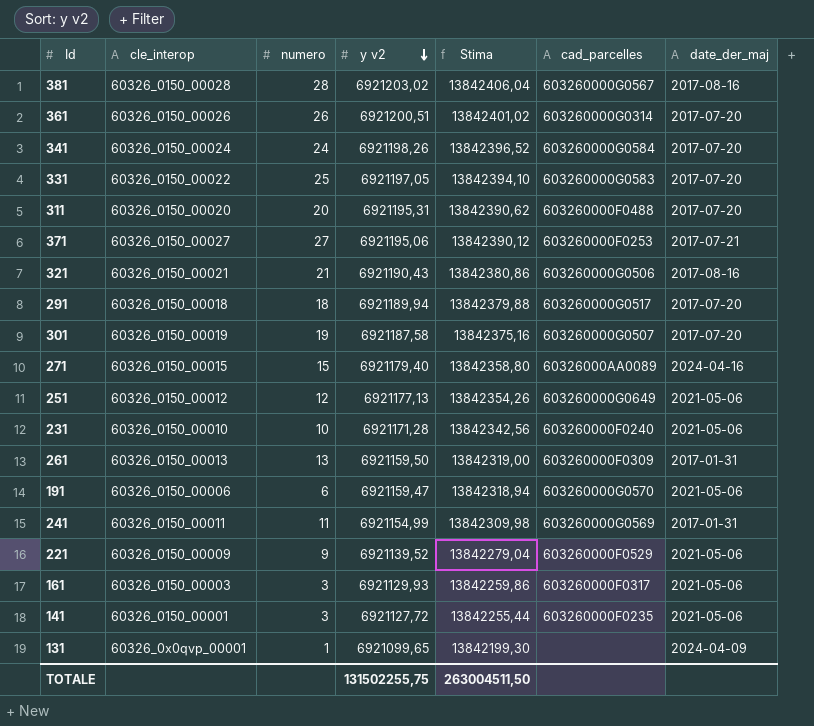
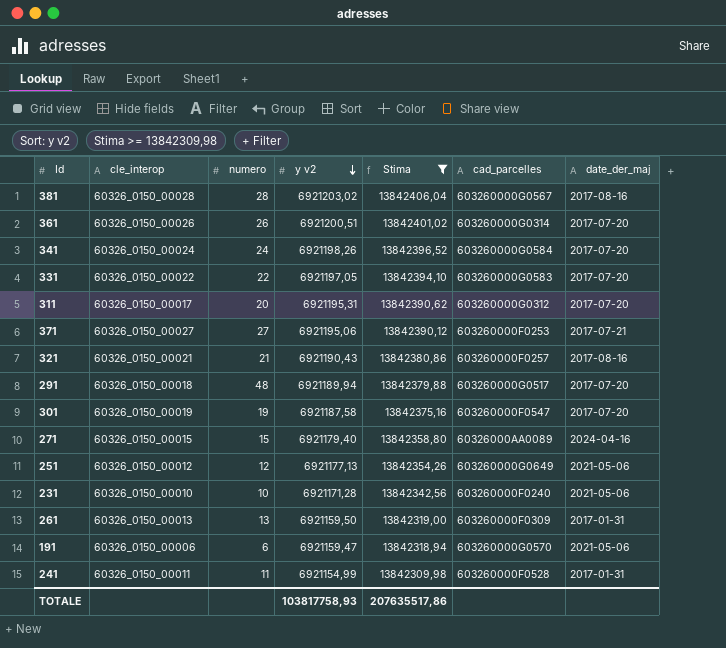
filter: none -> Stima >= 13842309,98
331 | numero: 25 -> 22
311 | cle_interop: 60326_0150_00020 -> 60326_0150_00017
311 | cad_parcelles: 603260000F0488 -> 603260000G0312
321 | cad_parcelles: 603260000G0506 -> 603260000F0257
291 | numero: 18 -> 48
301 | cad_parcelles: 603260000G0507 -> 603260000F0547
241 | cad_parcelles: 603260000G0569 -> 603260000F0528
TOTALE | y v2: 131502255,75 -> 103817758,93
TOTALE | Stima: 263004511,50 -> 207635517,86

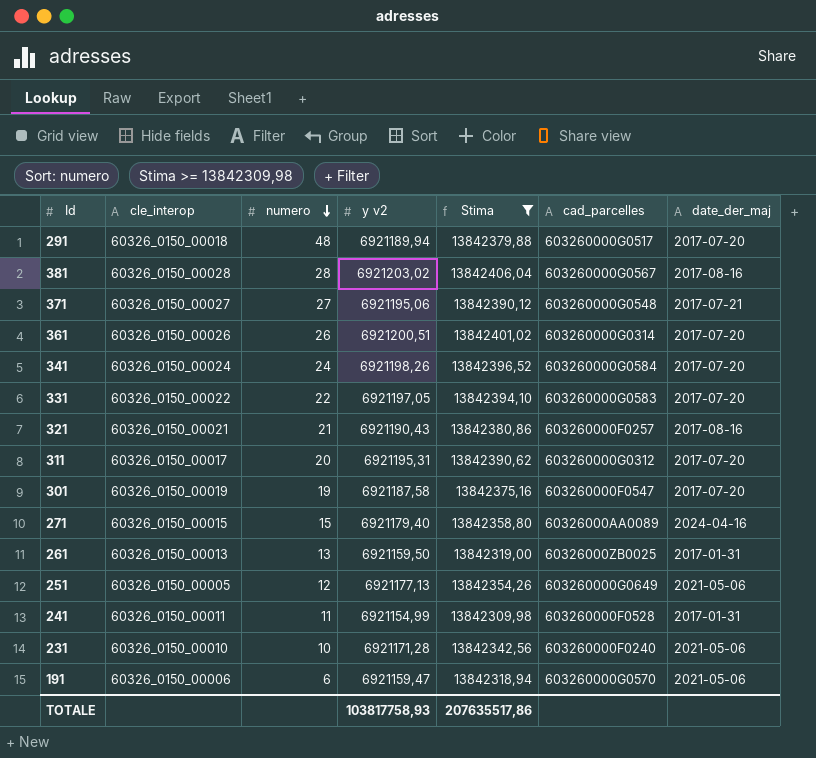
row order: y v2 descending -> numero descending
371 | cad_parcelles: 603260000F0253 -> 603260000G0548
261 | cad_parcelles: 603260000F0309 -> 60326000ZB0025
251 | cle_interop: 60326_0150_00012 -> 60326_0150_00005

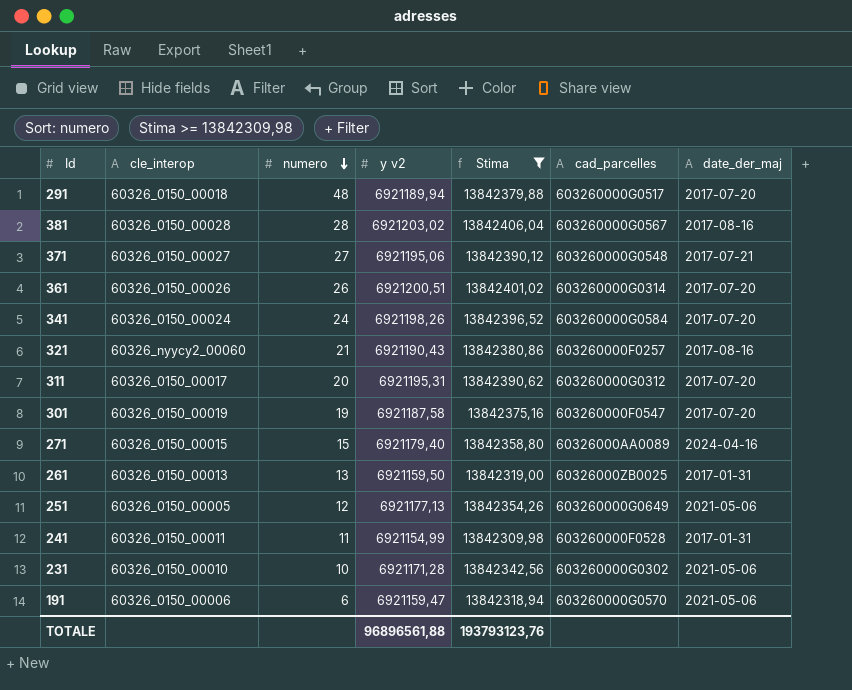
row 331: 60326_0150_00022 | 22 | 6921197,05 | 13842394,10 | 603260000G0583 | 2017-07-20 -> none
321 | cle_interop: 60326_0150_00021 -> 60326_nyycy2_00060
231 | cad_parcelles: 603260000F0240 -> 603260000G0302
TOTALE | y v2: 103817758,93 -> 96896561,88
TOTALE | Stima: 207635517,86 -> 193793123,76

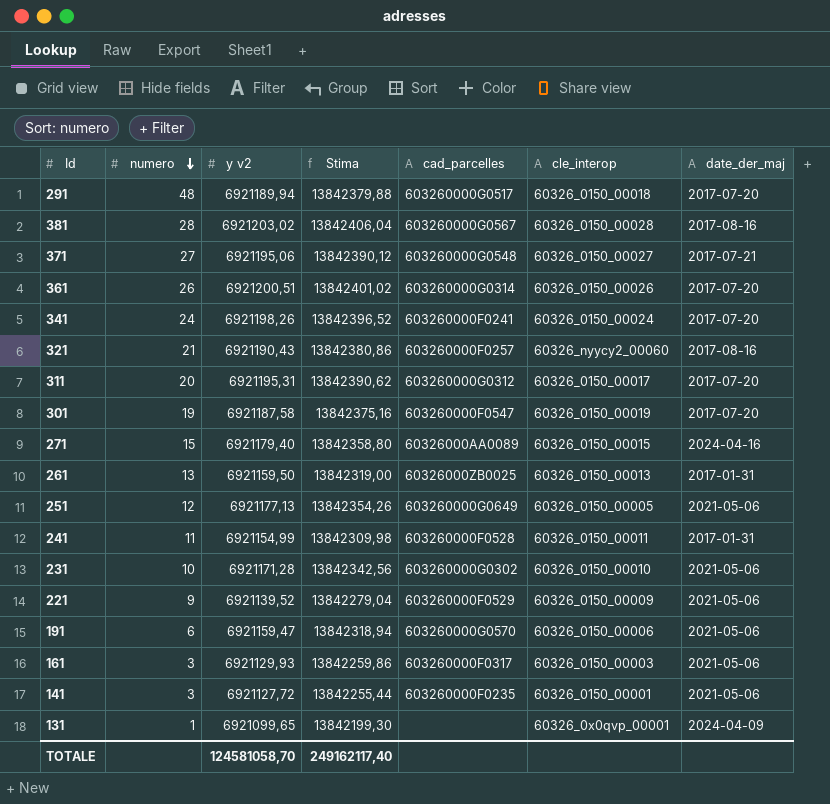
filter: Stima >= 13842309,98 -> none
column cle_interop | position: 2 -> 6
341 | cad_parcelles: 603260000G0584 -> 603260000F0241
TOTALE | y v2: 96896561,88 -> 124581058,70
TOTALE | Stima: 193793123,76 -> 249162117,40

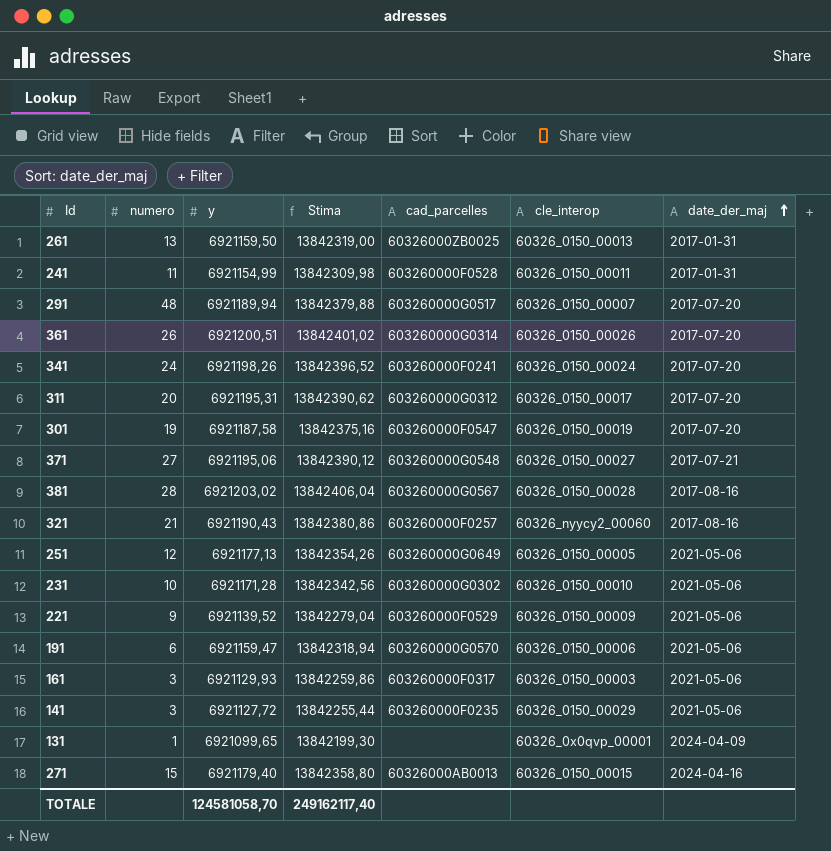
row order: numero descending -> date_der_maj ascending
column name: y v2 -> y
291 | cle_interop: 60326_0150_00018 -> 60326_0150_00007
141 | cle_interop: 60326_0150_00001 -> 60326_0150_00029
271 | cad_parcelles: 60326000AA0089 -> 60326000AB0013

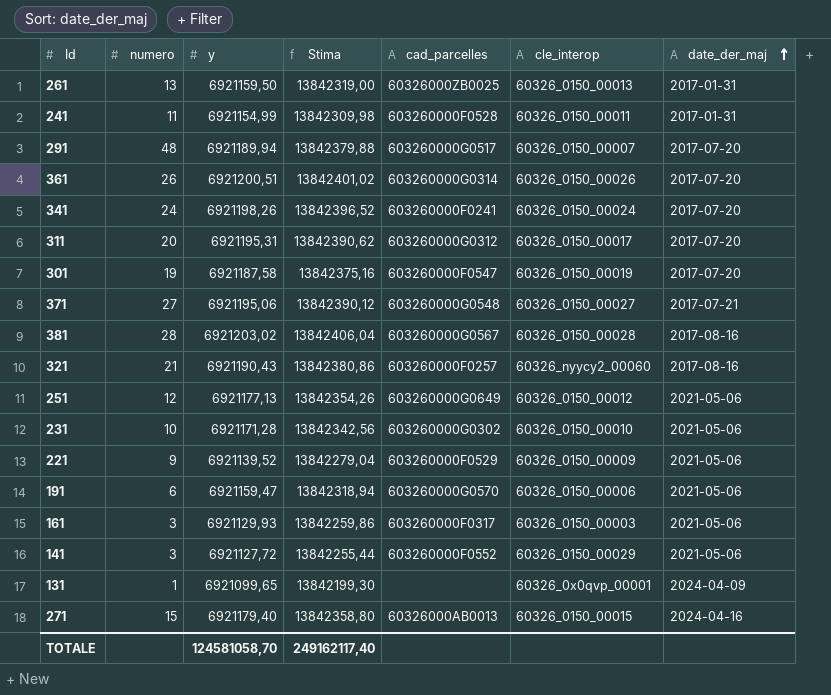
251 | cle_interop: 60326_0150_00005 -> 60326_0150_00012
141 | cad_parcelles: 603260000F0235 -> 603260000F0552

